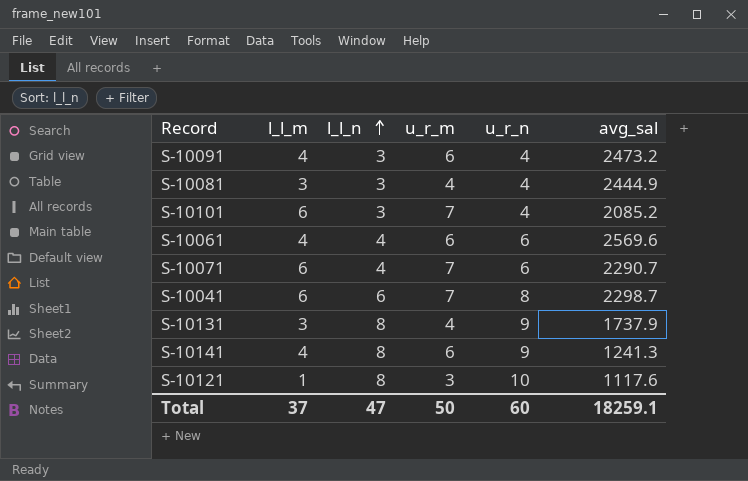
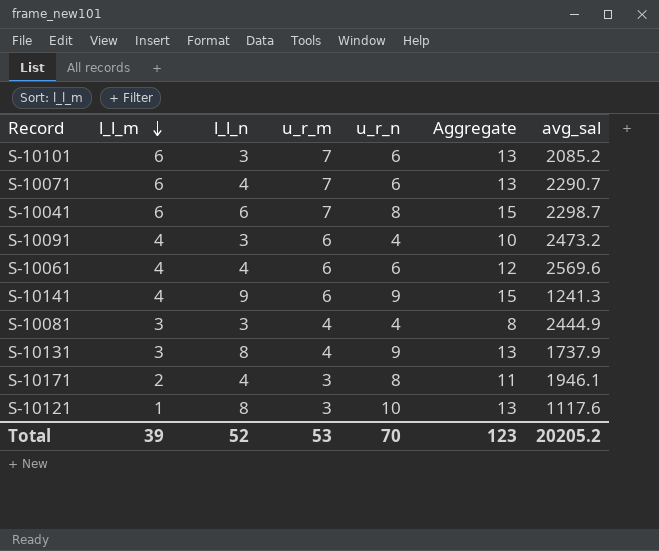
row order: l_l_n ascending -> l_l_m descending
column Aggregate | formula: none -> [u_r_m] + [u_r_n]
S-10101 | u_r_n: 4 -> 6
S-10141 | l_l_n: 8 -> 9
row S-10171: none -> 2 | 4 | 3 | 8 | 11 | 1946.1
Total | l_l_m: 37 -> 39
Total | l_l_n: 47 -> 52
Total | u_r_m: 50 -> 53
Total | u_r_n: 60 -> 70
Total | avg_sal: 18259.1 -> 20205.2

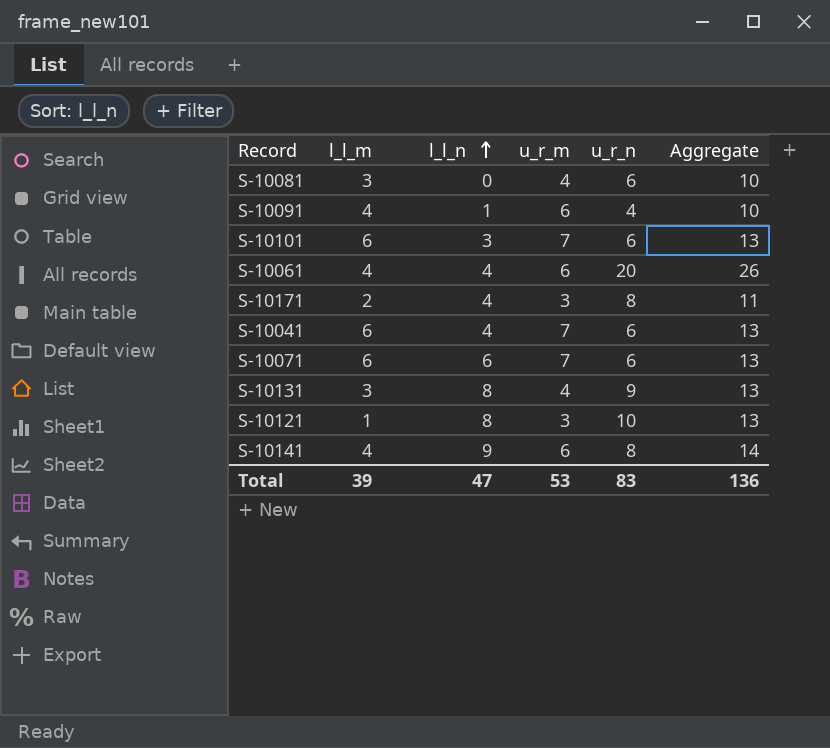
row order: l_l_m descending -> l_l_n ascending
column avg_sal | position: 7 -> none
S-10081 | l_l_n: 3 -> 0
S-10081 | u_r_n: 4 -> 6
S-10081 | Aggregate: 8 -> 10
S-10091 | l_l_n: 3 -> 1
S-10061 | u_r_n: 6 -> 20
S-10061 | Aggregate: 12 -> 26
S-10041 | l_l_n: 6 -> 4
S-10041 | u_r_n: 8 -> 6
S-10041 | Aggregate: 15 -> 13
S-10071 | l_l_n: 4 -> 6
S-10141 | u_r_n: 9 -> 8
S-10141 | Aggregate: 15 -> 14
Total | l_l_n: 52 -> 47
Total | u_r_n: 70 -> 83
Total | Aggregate: 123 -> 136

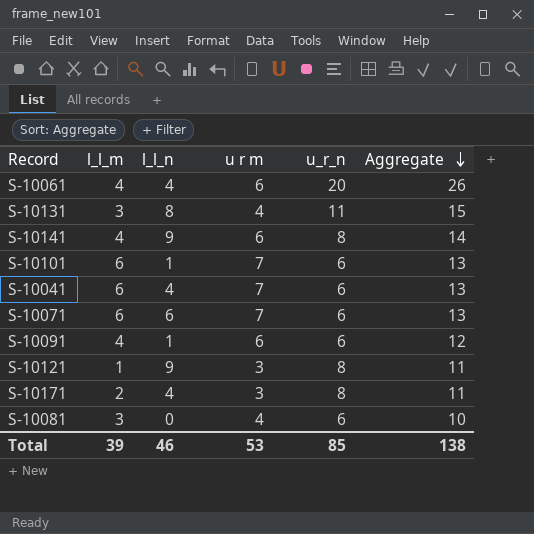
row order: l_l_n ascending -> Aggregate descending
column name: u_r_m -> u r m
S-10131 | u_r_n: 9 -> 11
S-10131 | Aggregate: 13 -> 15
S-10101 | l_l_n: 3 -> 1
S-10091 | u_r_n: 4 -> 6
S-10091 | Aggregate: 10 -> 12
S-10121 | l_l_n: 8 -> 9
S-10121 | u_r_n: 10 -> 8
S-10121 | Aggregate: 13 -> 11
Total | l_l_n: 47 -> 46
Total | u_r_n: 83 -> 85
Total | Aggregate: 136 -> 138

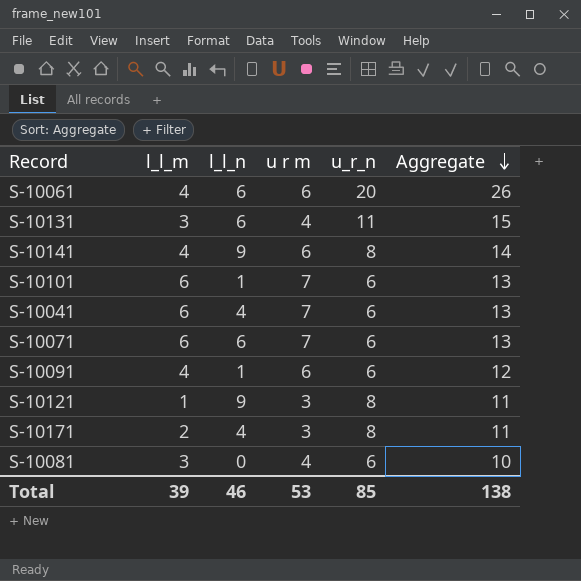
S-10061 | l_l_n: 4 -> 6
S-10131 | l_l_n: 8 -> 6

